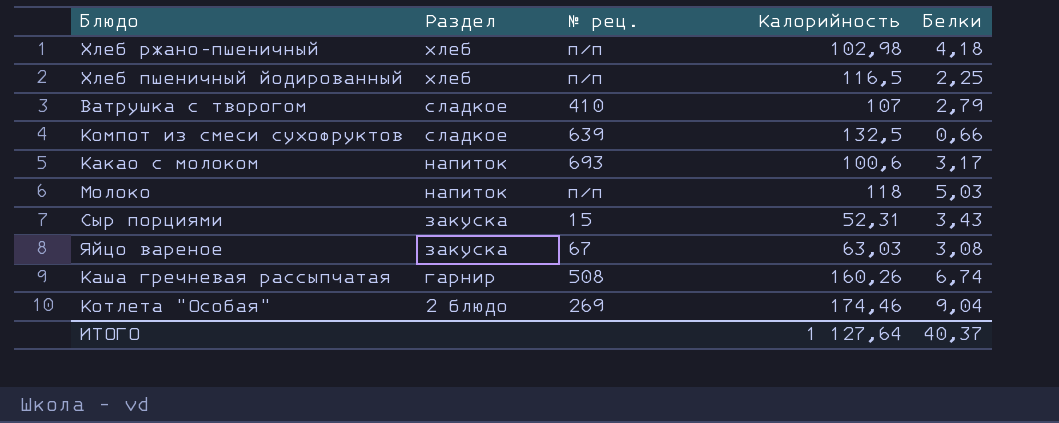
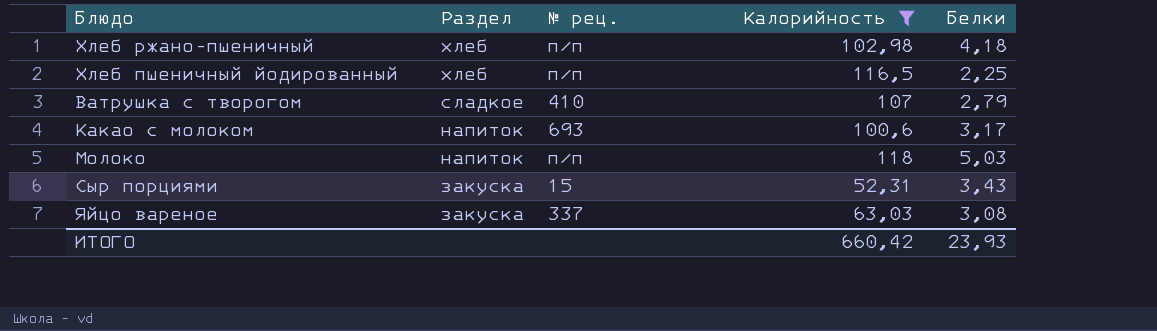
filter: none -> Калорийность <= 118
Яйцо вареное | № рец.: 67 -> 337
ИТОГО | Калорийность: 1 127,64 -> 660,42
ИТОГО | Белки: 40,37 -> 23,93

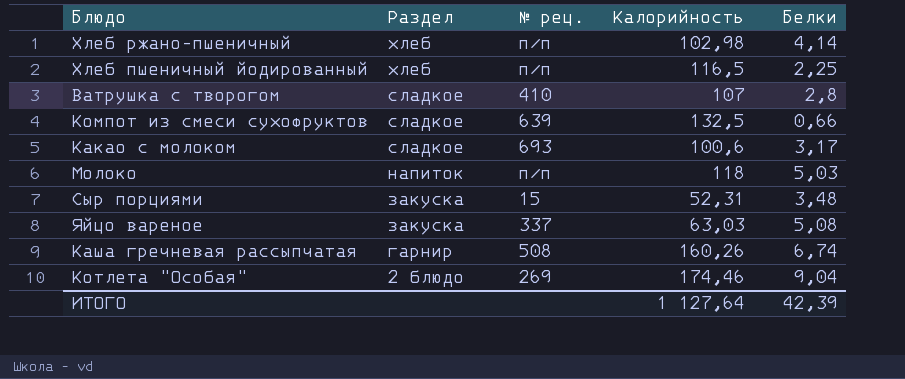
filter: Калорийность <= 118 -> none
Хлеб ржано-пшеничный | Белки: 4,18 -> 4,14
Ватрушка с творогом | Белки: 2,79 -> 2,8
Какао с молоком | Раздел: напиток -> сладкое
Сыр порциями | Белки: 3,43 -> 3,48
Яйцо вареное | Белки: 3,08 -> 5,08
ИТОГО | Калорийность: 660,42 -> 1 127,64
ИТОГО | Белки: 23,93 -> 42,39

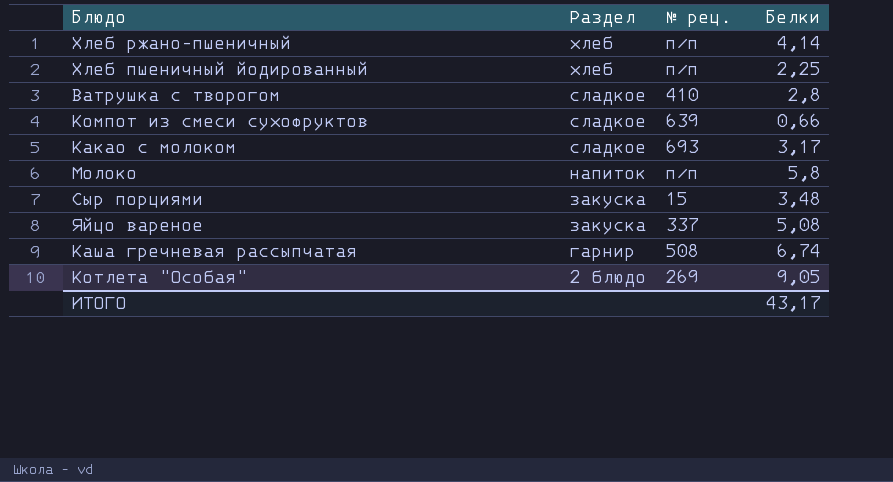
column Калорийность | position: 4 -> none
Молоко | Белки: 5,03 -> 5,8
Котлета "Особая" | Белки: 9,04 -> 9,05
ИТОГО | Белки: 42,39 -> 43,17

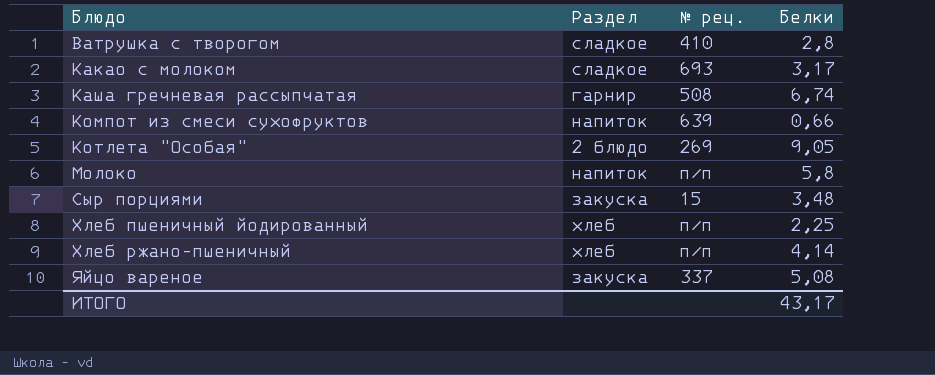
row order: Раздел descending -> Блюдо ascending
Компот из смеси сухофруктов | Раздел: сладкое -> напиток

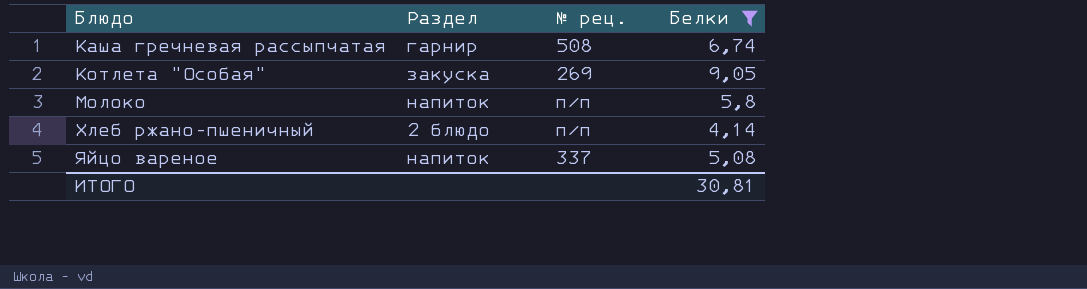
filter: none -> Белки >= 4,14
Котлета "Особая" | Раздел: 2 блюдо -> закуска
Хлеб ржано-пшеничный | Раздел: хлеб -> 2 блюдо
Яйцо вареное | Раздел: закуска -> напиток
ИТОГО | Белки: 43,17 -> 30,81

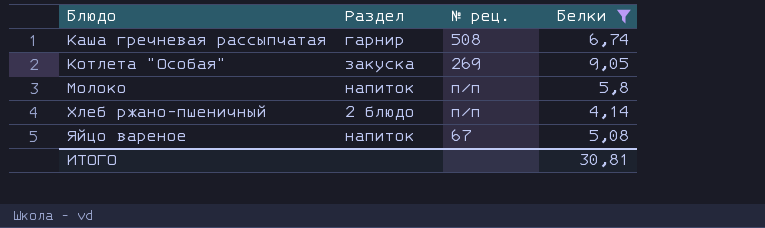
Яйцо вареное | № рец.: 337 -> 67

